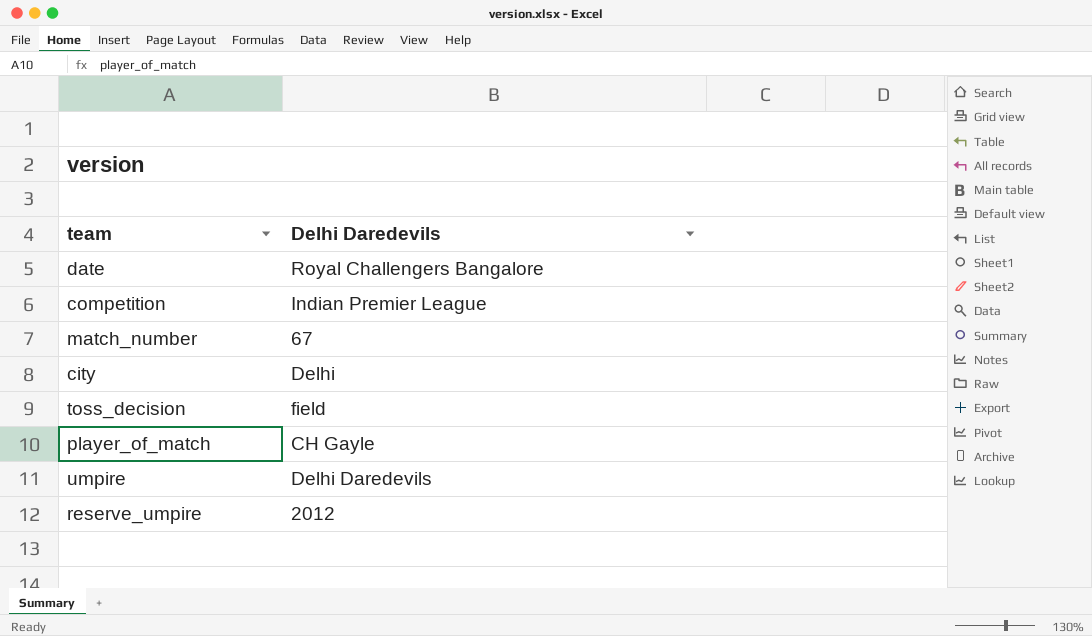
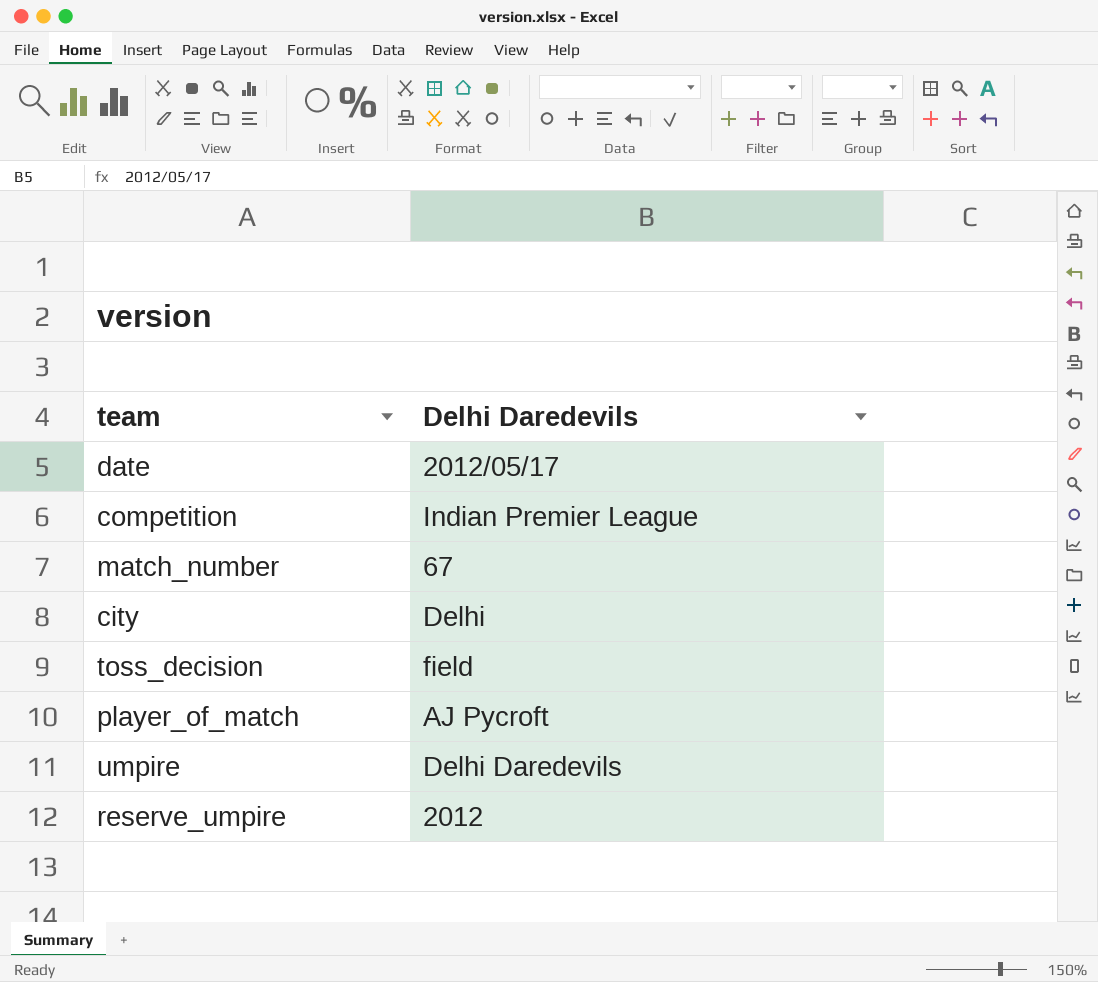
date | Delhi Daredevils: Royal Challengers Bangalore -> 2012/05/17
player_of_match | Delhi Daredevils: CH Gayle -> AJ Pycroft

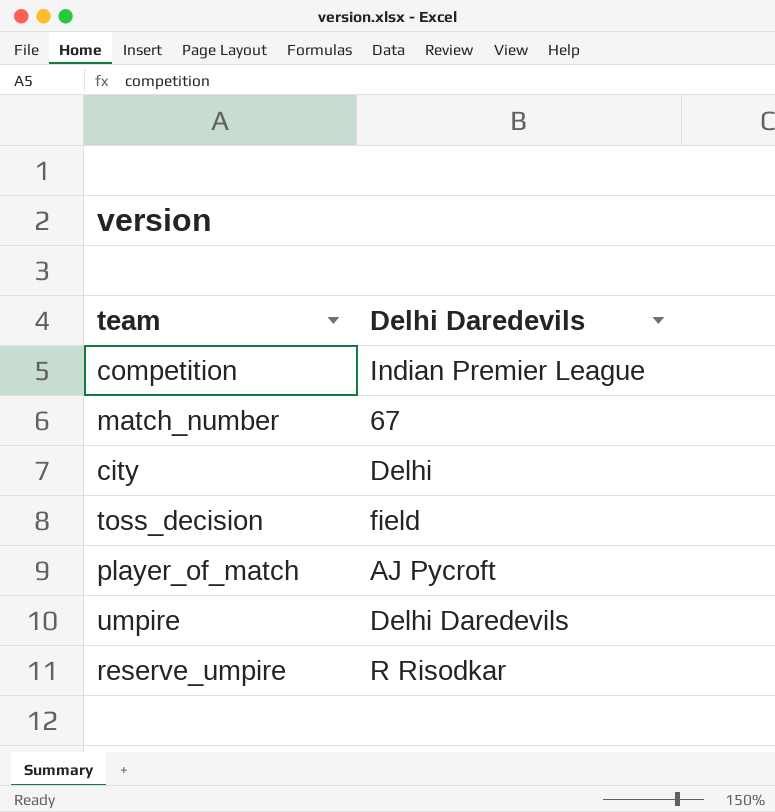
row date: 2012/05/17 -> none
reserve_umpire | Delhi Daredevils: 2012 -> R Risodkar

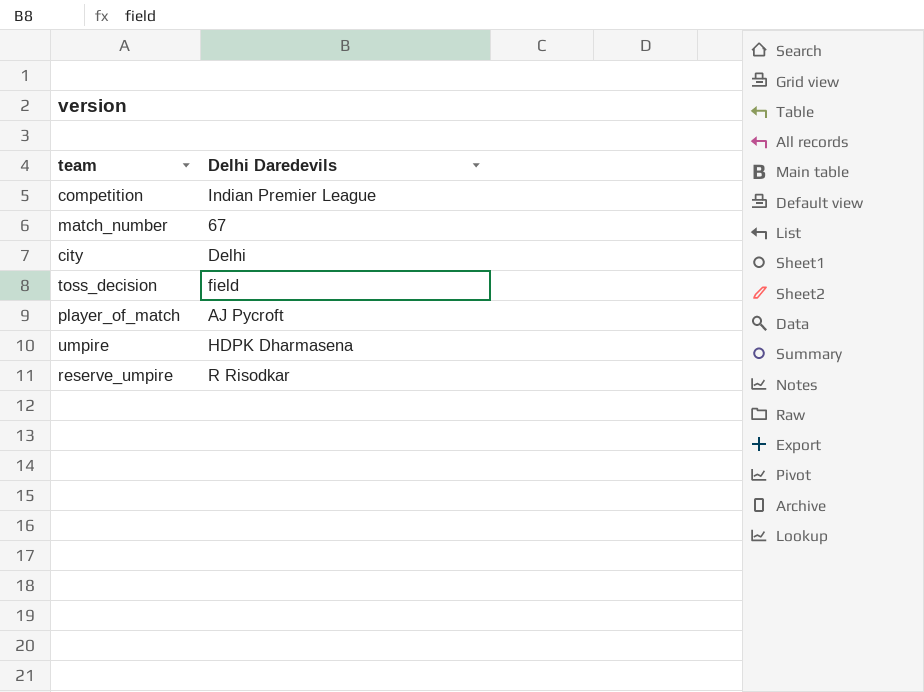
umpire | Delhi Daredevils: Delhi Daredevils -> HDPK Dharmasena

